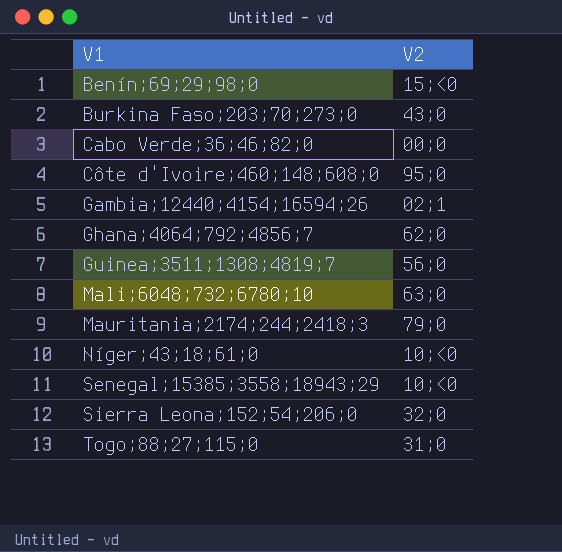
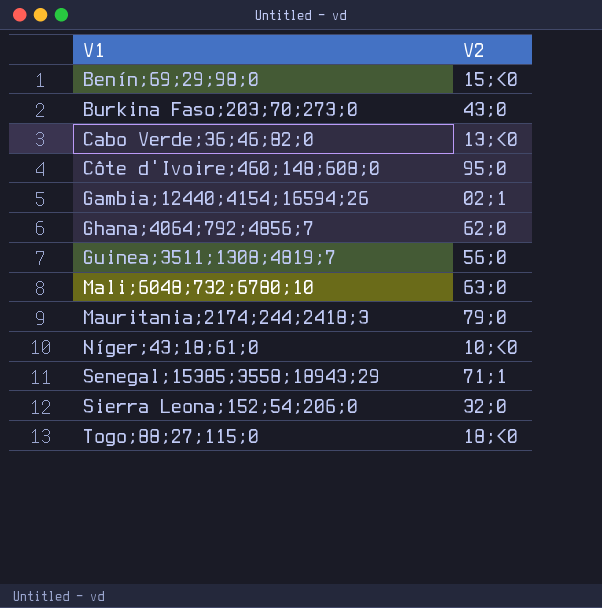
Cabo Verde;36;46;82;0 | V2: 00;0 -> 13;<0
Senegal;15385;3558;18943;29 | V2: 10;<0 -> 71;1
Togo;88;27;115;0 | V2: 31;0 -> 18;<0

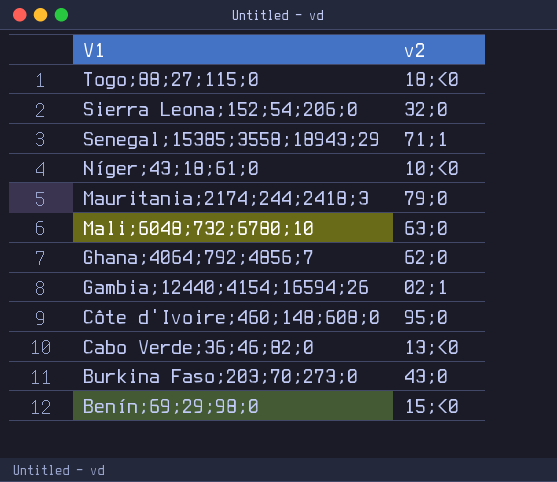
row order: V1 ascending -> V1 descending
column name: V2 -> v2
row Guinea;3511;1308;4819;7: 56;0 -> none

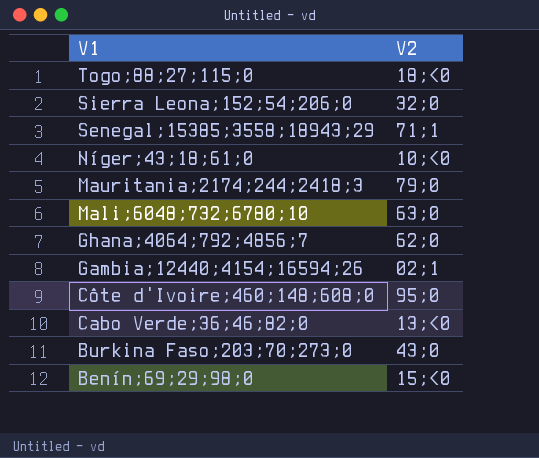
column name: v2 -> V2

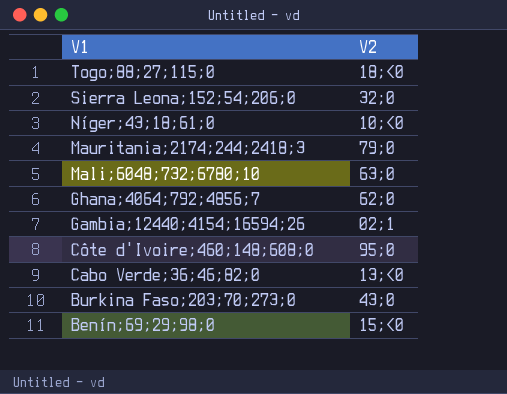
row Senegal;15385;3558;18943;29: 71;1 -> none

